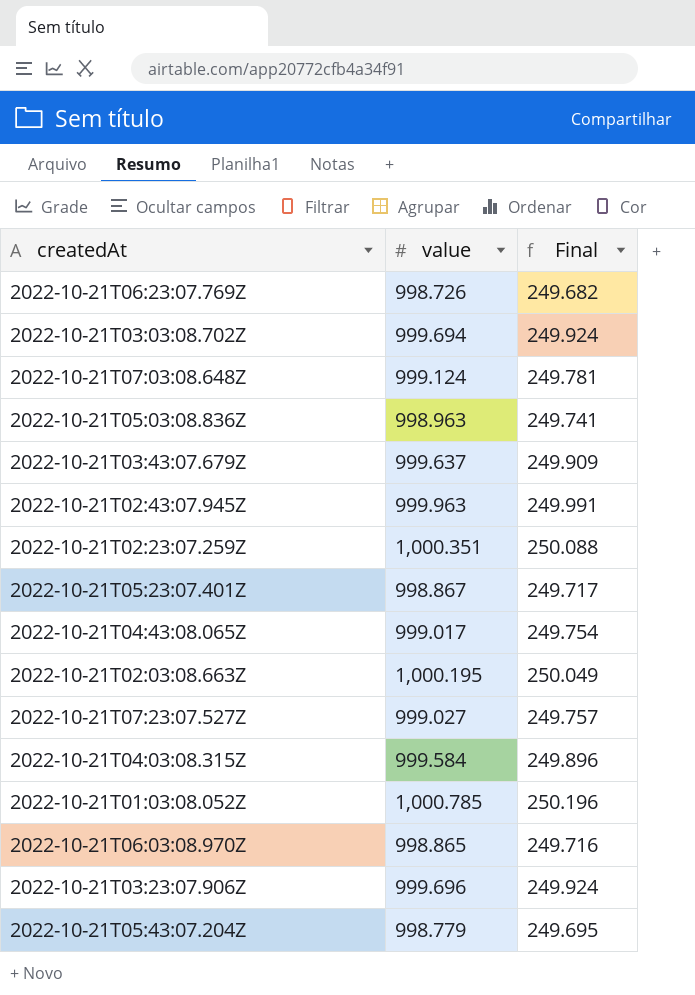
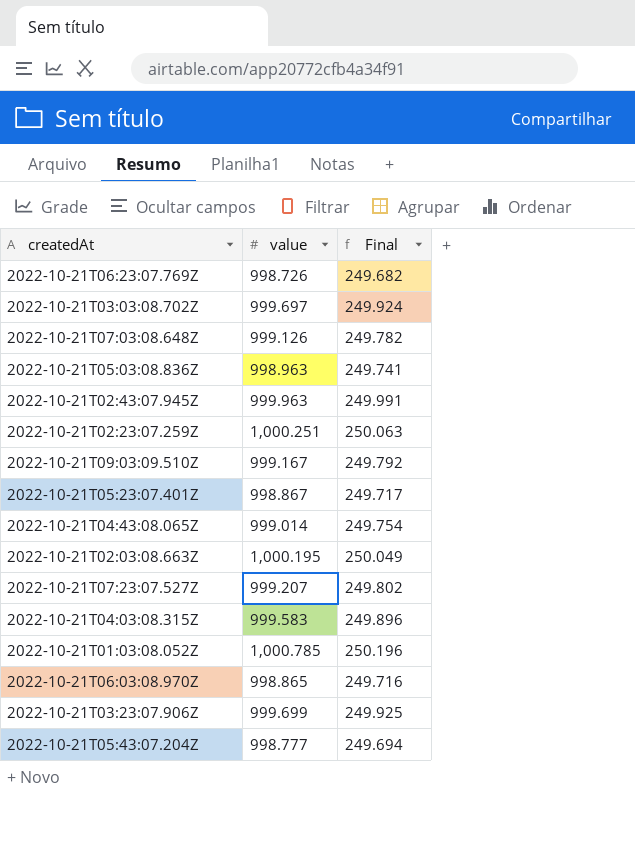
row 2022-10-21T03:43:07.679Z: 999.637 | 249.909 -> none
2022-10-21T03:03:08.702Z | value: 999.694 -> 999.697
2022-10-21T07:03:08.648Z | value: 999.124 -> 999.126
2022-10-21T07:03:08.648Z | Final: 249.781 -> 249.782
2022-10-21T02:23:07.259Z | value: 1,000.351 -> 1,000.251
2022-10-21T02:23:07.259Z | Final: 250.088 -> 250.063
row 2022-10-21T09:03:09.510Z: none -> 999.167 | 249.792
2022-10-21T04:43:08.065Z | value: 999.017 -> 999.014
2022-10-21T07:23:07.527Z | value: 999.027 -> 999.207
2022-10-21T07:23:07.527Z | Final: 249.757 -> 249.802
2022-10-21T04:03:08.315Z | value: 999.584 -> 999.583
2022-10-21T03:23:07.906Z | value: 999.696 -> 999.699
2022-10-21T03:23:07.906Z | Final: 249.924 -> 249.925
2022-10-21T05:43:07.204Z | value: 998.779 -> 998.777
2022-10-21T05:43:07.204Z | Final: 249.695 -> 249.694

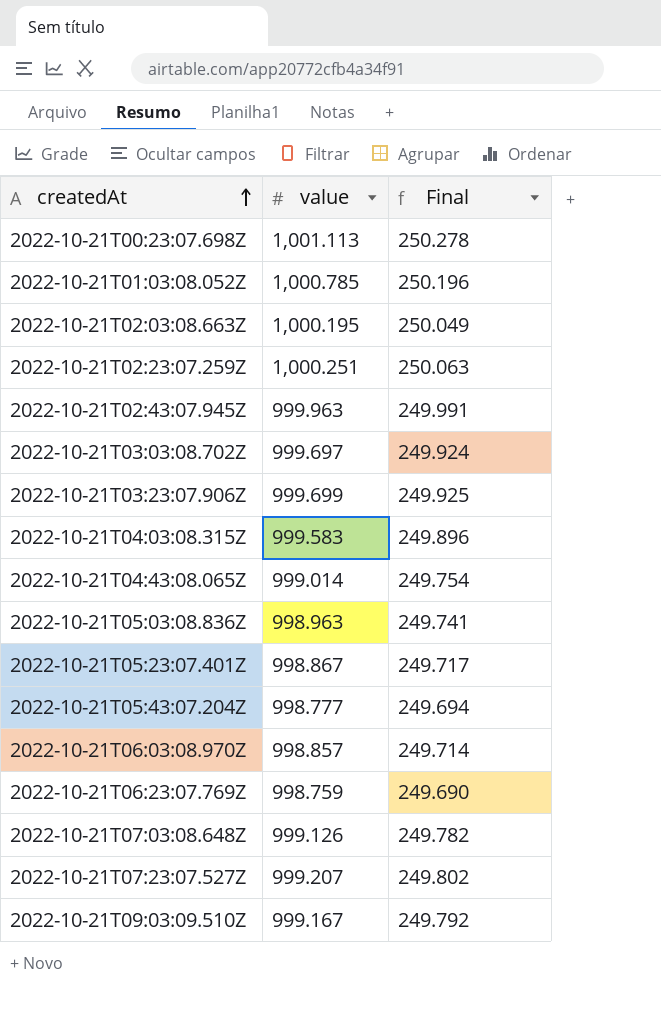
row order: none -> createdAt ascending
row 2022-10-21T00:23:07.698Z: none -> 1,001.113 | 250.278
2022-10-21T06:03:08.970Z | value: 998.865 -> 998.857
2022-10-21T06:03:08.970Z | Final: 249.716 -> 249.714
2022-10-21T06:23:07.769Z | value: 998.726 -> 998.759
2022-10-21T06:23:07.769Z | Final: 249.682 -> 249.690

